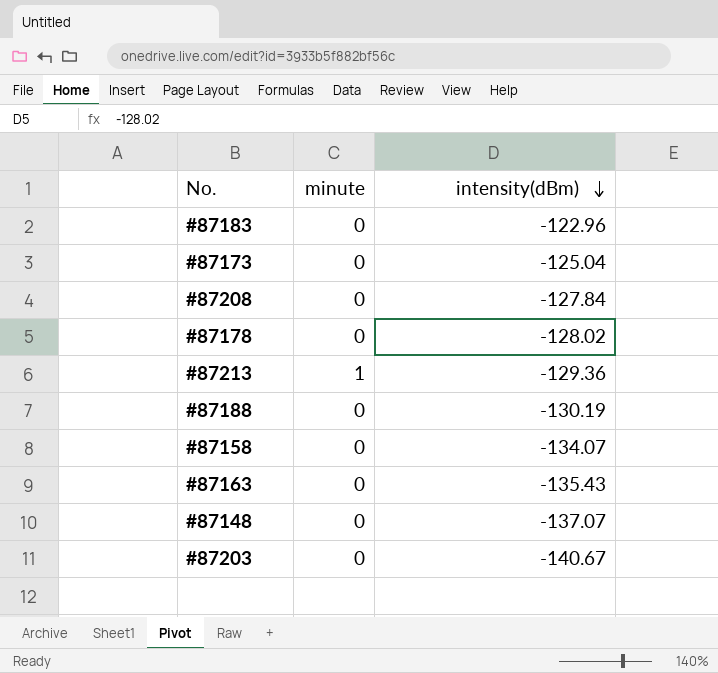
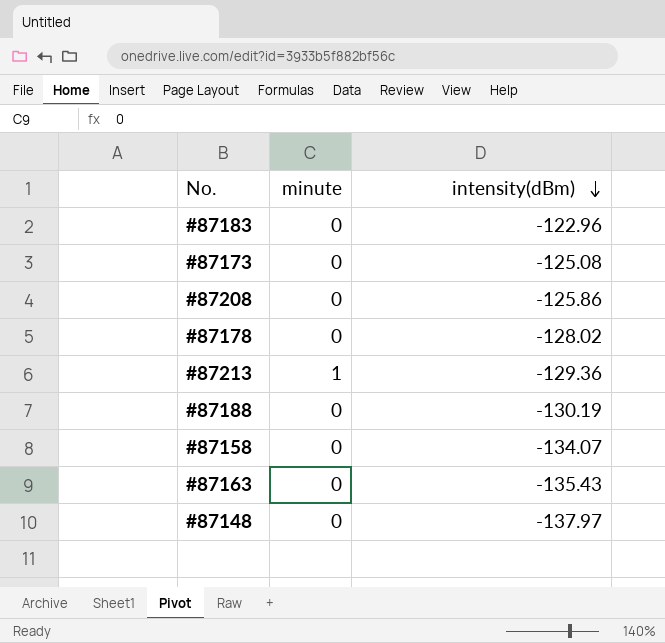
row #87203: 0 | -140.67 -> none
#87173 | intensity(dBm): -125.04 -> -125.08
#87208 | intensity(dBm): -127.84 -> -125.86
#87148 | intensity(dBm): -137.07 -> -137.97

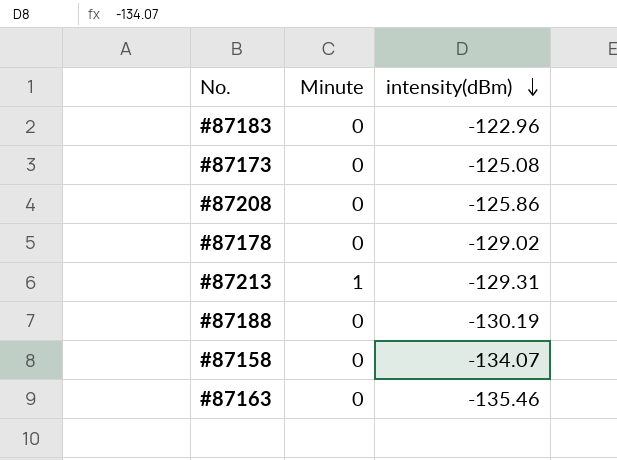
column name: minute -> Minute
row #87148: 0 | -137.97 -> none
#87178 | intensity(dBm): -128.02 -> -129.02
#87213 | intensity(dBm): -129.36 -> -129.31
#87163 | intensity(dBm): -135.43 -> -135.46

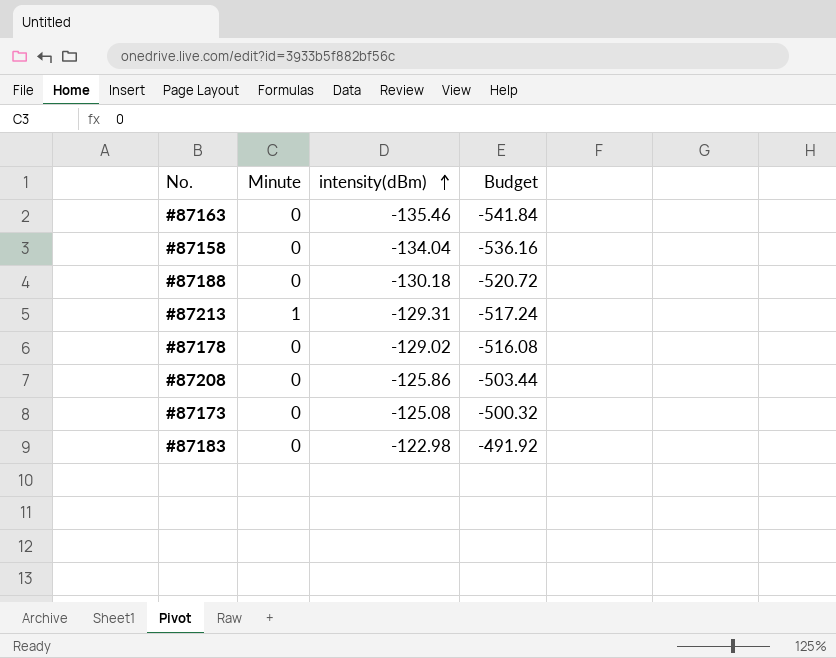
row order: intensity(dBm) descending -> intensity(dBm) ascending
column Budget | formula: none -> [intensity(dBm)] * 4
#87158 | intensity(dBm): -134.07 -> -134.04
#87188 | intensity(dBm): -130.19 -> -130.18
#87183 | intensity(dBm): -122.96 -> -122.98

